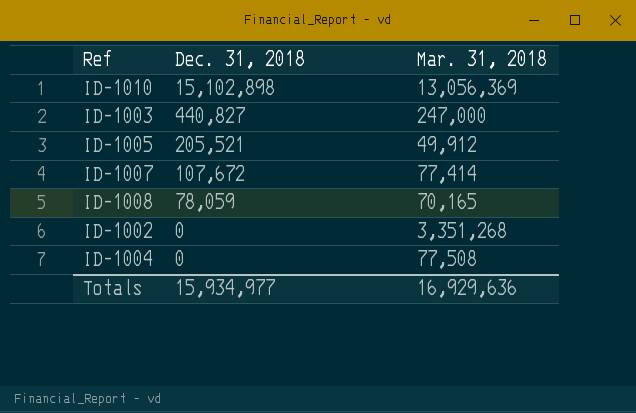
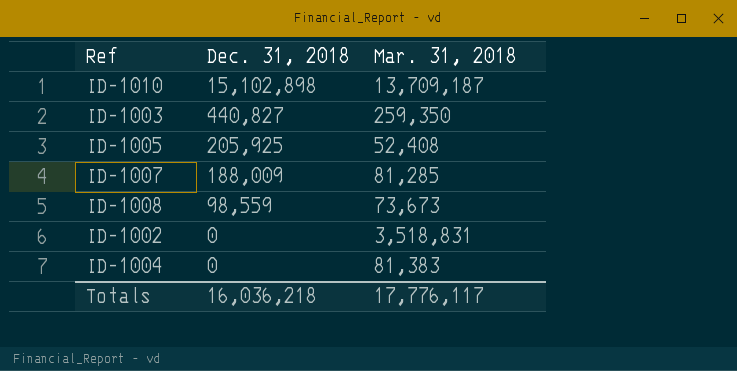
ID-1010 | Mar. 31, 2018: 13,056,369 -> 13,709,187
ID-1003 | Mar. 31, 2018: 247,000 -> 259,350
ID-1005 | Dec. 31, 2018: 205,521 -> 205,925
ID-1005 | Mar. 31, 2018: 49,912 -> 52,408
ID-1007 | Dec. 31, 2018: 107,672 -> 188,009
ID-1007 | Mar. 31, 2018: 77,414 -> 81,285
ID-1008 | Dec. 31, 2018: 78,059 -> 98,559
ID-1008 | Mar. 31, 2018: 70,165 -> 73,673
ID-1002 | Mar. 31, 2018: 3,351,268 -> 3,518,831
ID-1004 | Mar. 31, 2018: 77,508 -> 81,383
Totals | Dec. 31, 2018: 15,934,977 -> 16,036,218
Totals | Mar. 31, 2018: 16,929,636 -> 17,776,117

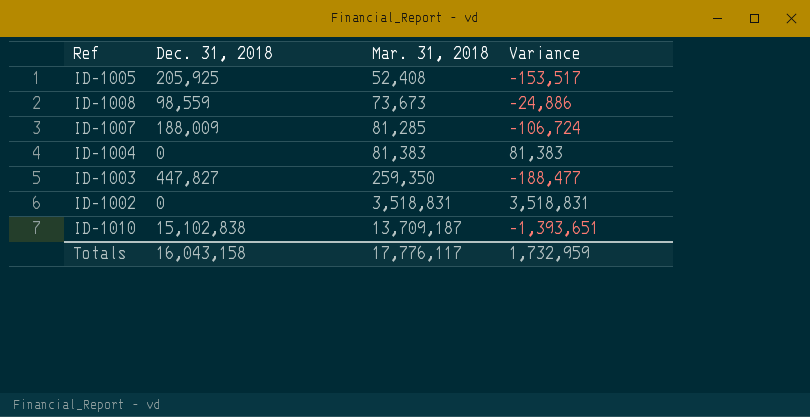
row order: Dec. 31, 2018 descending -> Mar. 31, 2018 ascending
column Variance | formula: none -> [Mar. 31, 2018] - [Dec. 31, 2018]
ID-1003 | Dec. 31, 2018: 440,827 -> 447,827
ID-1010 | Dec. 31, 2018: 15,102,898 -> 15,102,838
Totals | Dec. 31, 2018: 16,036,218 -> 16,043,158

